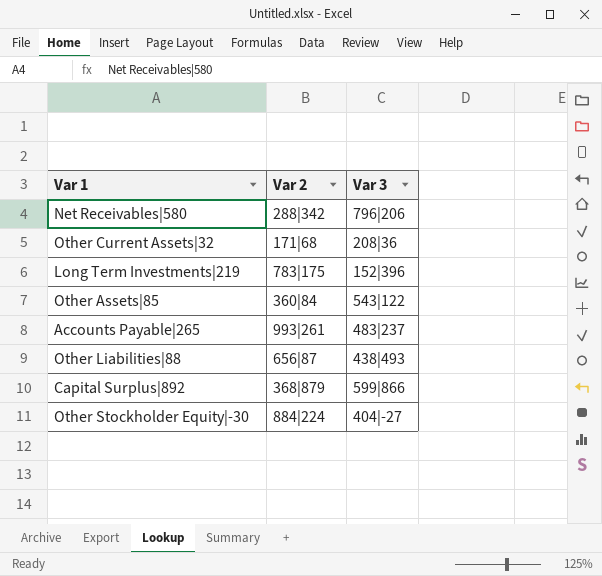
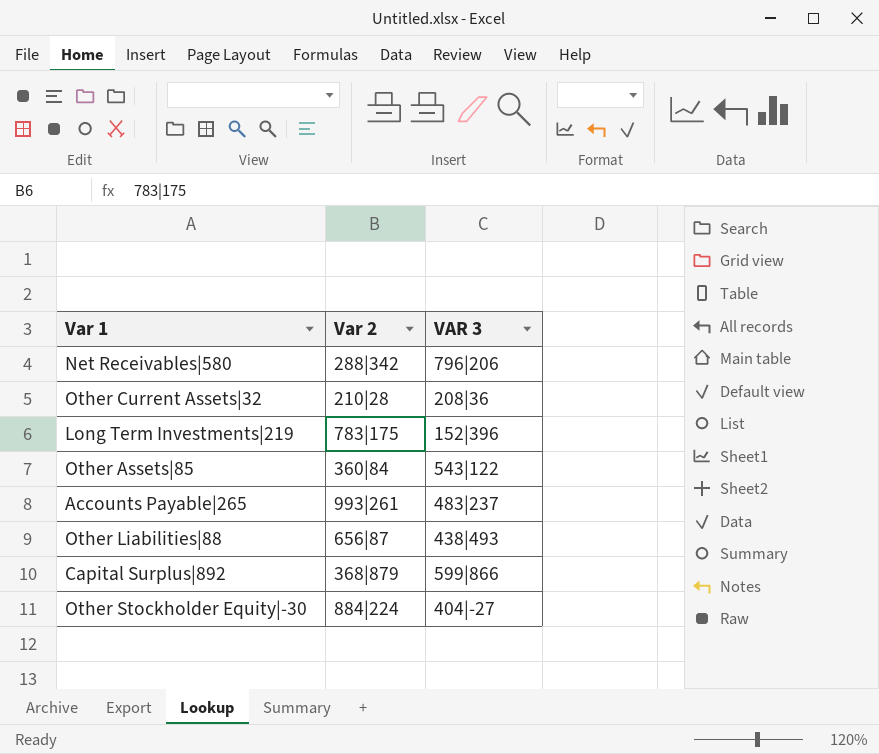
column name: Var 3 -> VAR 3
Other Current Assets|32 | Var 2: 171|68 -> 210|28

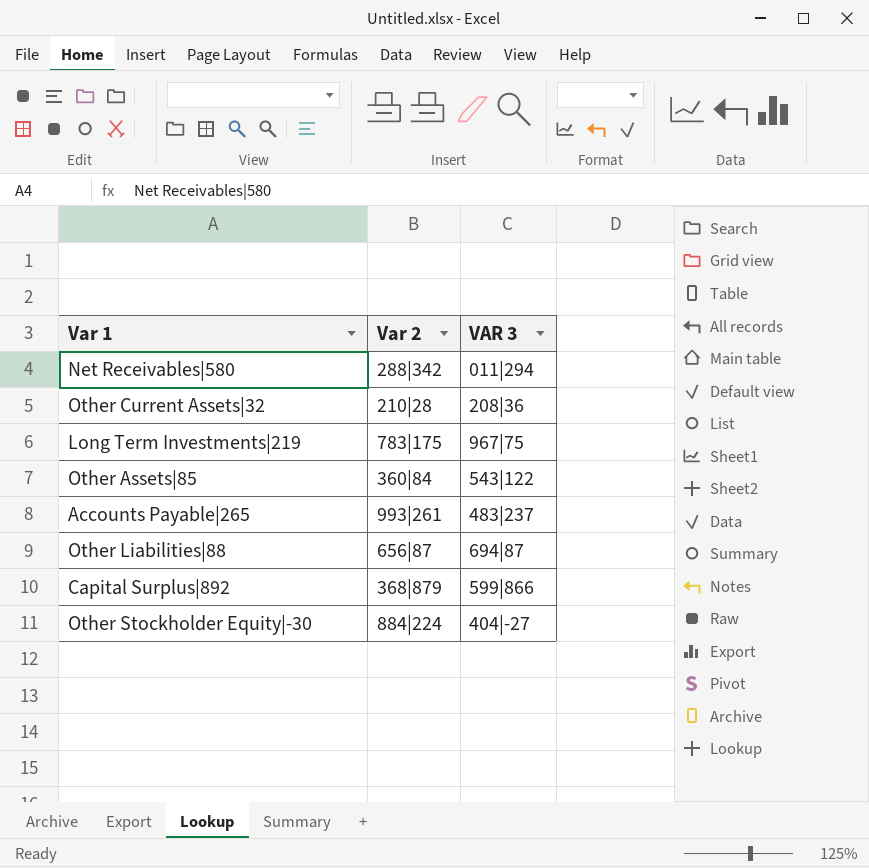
Net Receivables|580 | VAR 3: 796|206 -> 011|294
Long Term Investments|219 | VAR 3: 152|396 -> 967|75
Other Liabilities|88 | VAR 3: 438|493 -> 694|87

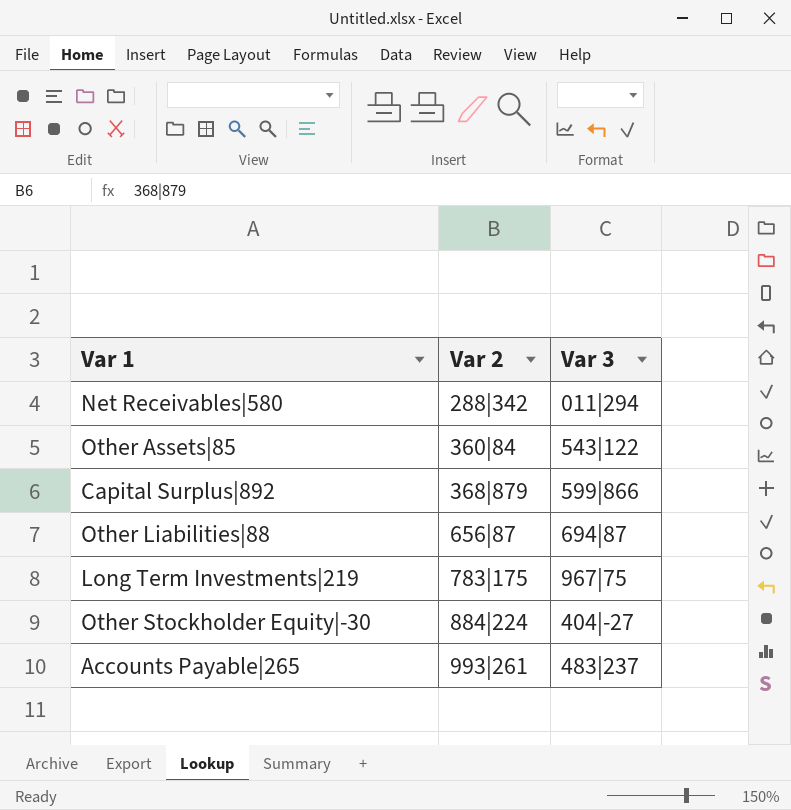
row order: none -> Var 2 ascending
column name: VAR 3 -> Var 3
row Other Current Assets|32: 210|28 | 208|36 -> none

